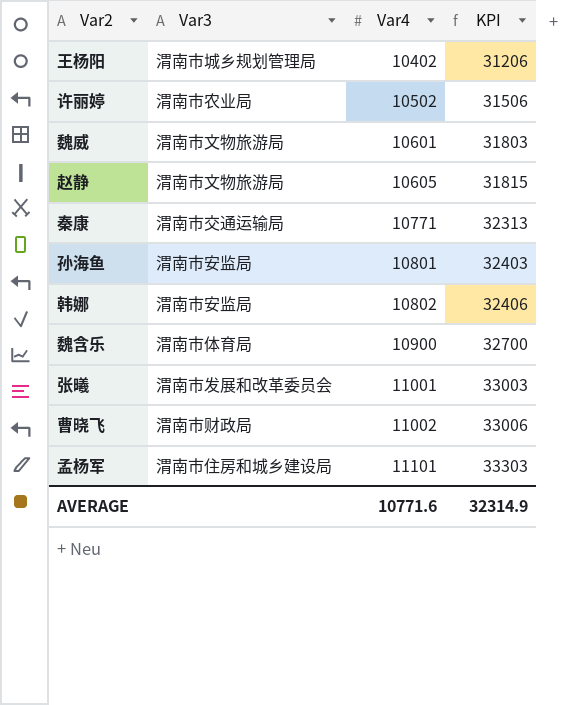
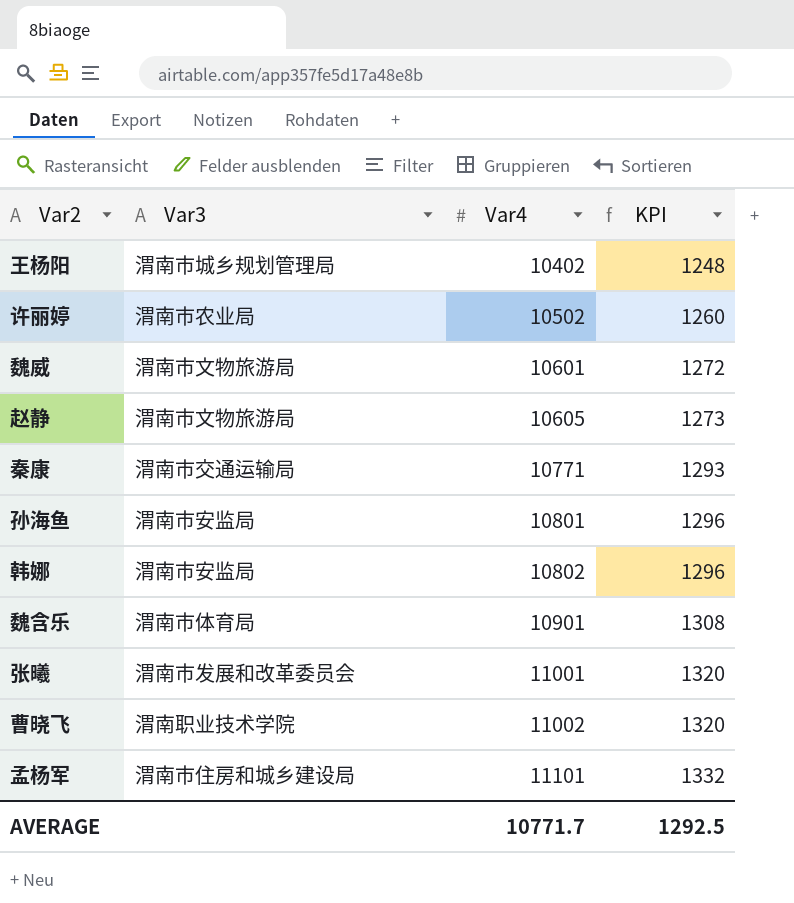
column KPI | formula: [Var4] * 3 -> [Var4] * 0.12
魏含乐 | Var4: 10900 -> 10901
曹晓飞 | Var3: 渭南市财政局 -> 渭南职业技术学院
AVERAGE | Var4: 10771.6 -> 10771.7
AVERAGE | KPI: 32314.9 -> 1292.5

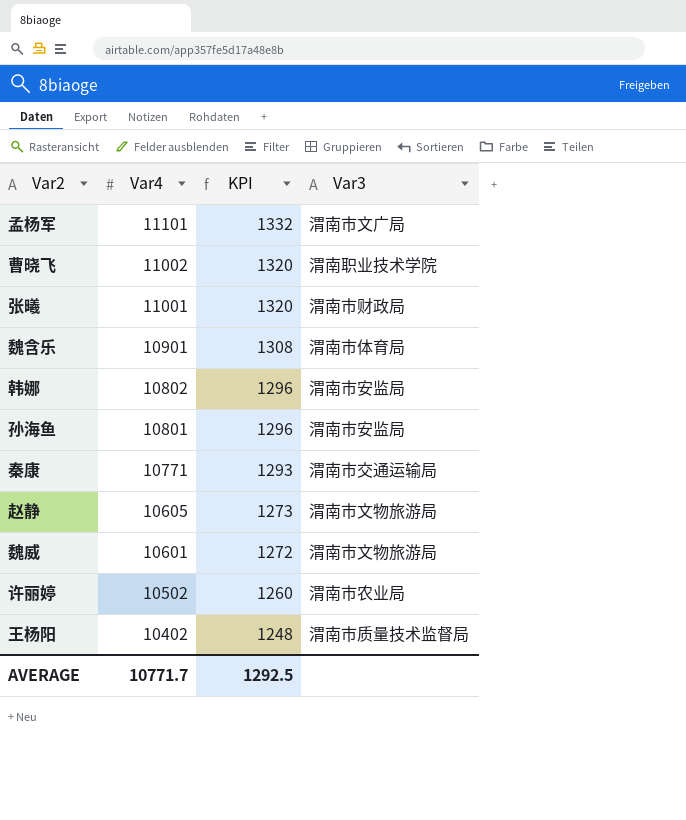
row order: Var4 ascending -> Var4 descending
column Var3 | position: 2 -> 4
孟杨军 | Var3: 渭南市住房和城乡建设局 -> 渭南市文广局
张曦 | Var3: 渭南市发展和改革委员会 -> 渭南市财政局
王杨阳 | Var3: 渭南市城乡规划管理局 -> 渭南市质量技术监督局

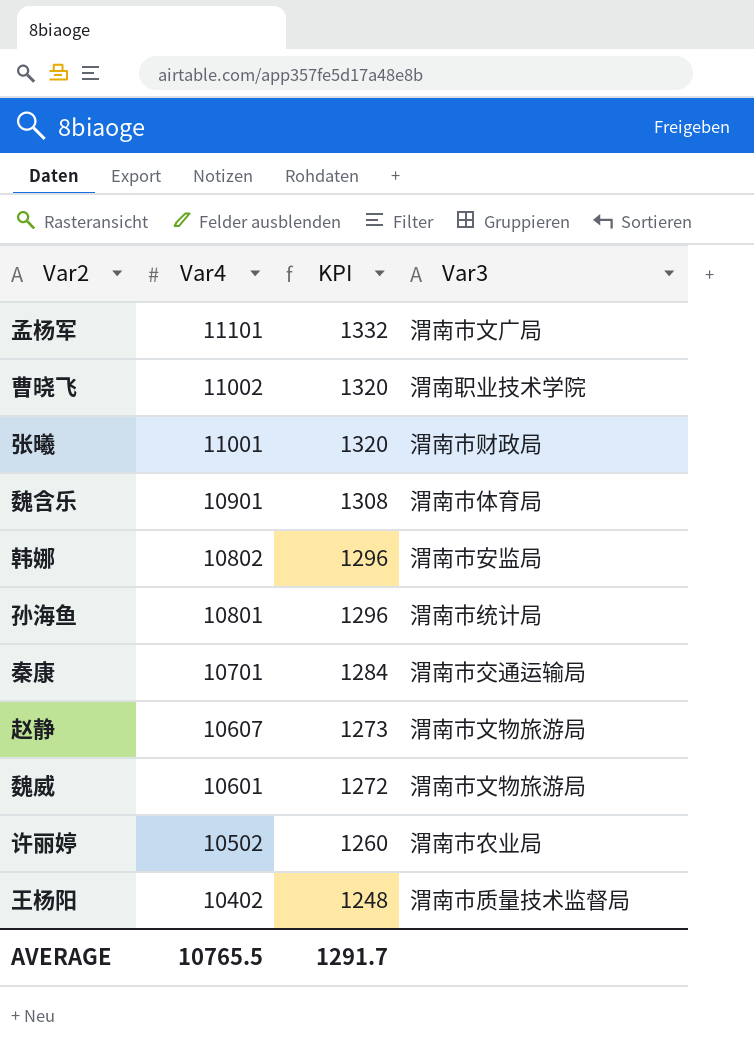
孙海鱼 | Var3: 渭南市安监局 -> 渭南市统计局
秦康 | Var4: 10771 -> 10701
秦康 | KPI: 1293 -> 1284
赵静 | Var4: 10605 -> 10607
AVERAGE | Var4: 10771.7 -> 10765.5
AVERAGE | KPI: 1292.5 -> 1291.7

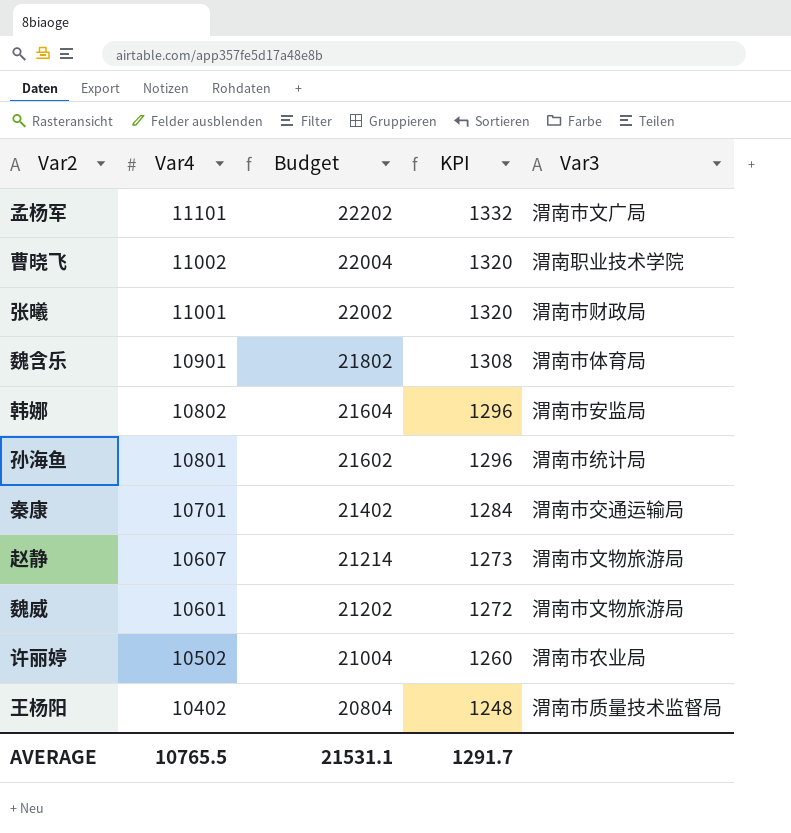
column Budget | formula: none -> [Var4] * 2

